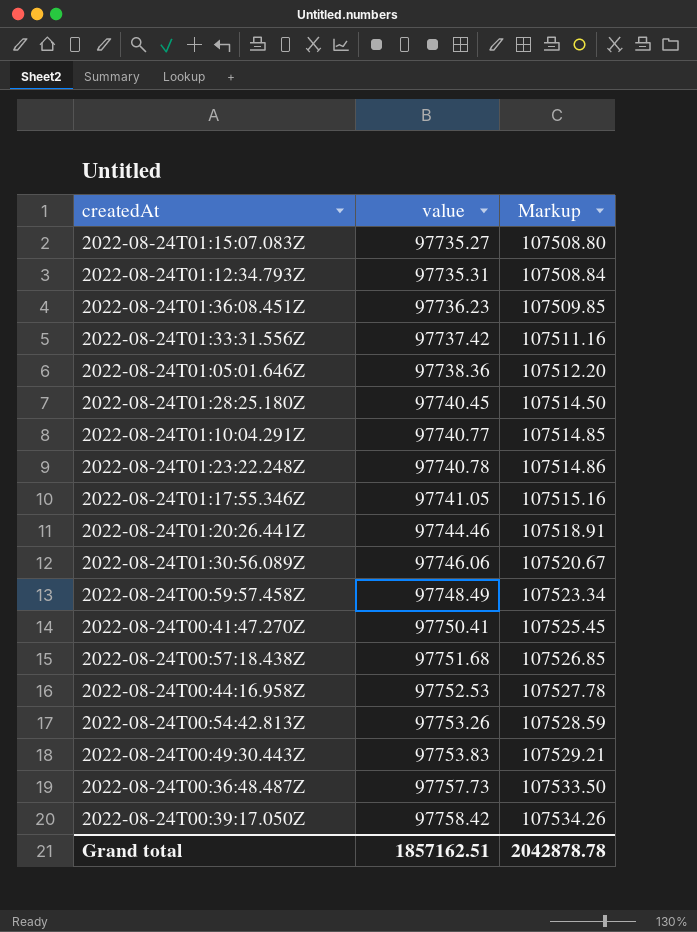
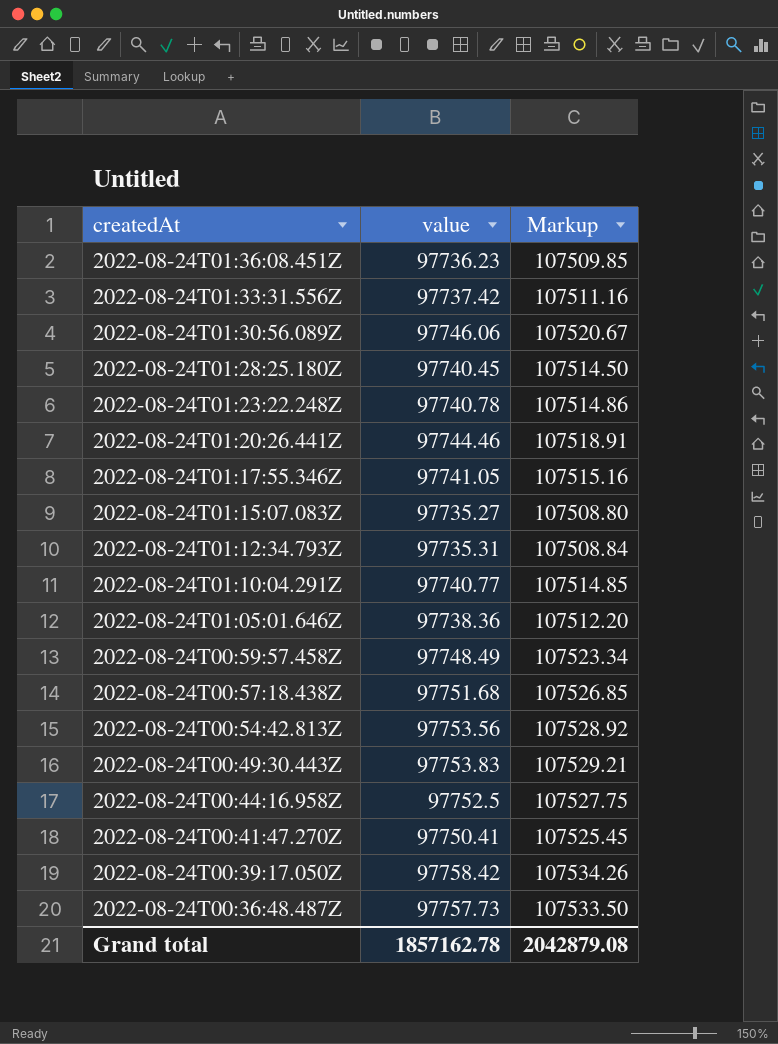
row order: value ascending -> createdAt descending
2022-08-24T00:54:42.813Z | value: 97753.26 -> 97753.56
2022-08-24T00:54:42.813Z | Markup: 107528.59 -> 107528.92
2022-08-24T00:44:16.958Z | value: 97752.53 -> 97752.5
2022-08-24T00:44:16.958Z | Markup: 107527.78 -> 107527.75
Grand total | value: 1857162.51 -> 1857162.78
Grand total | Markup: 2042878.78 -> 2042879.08

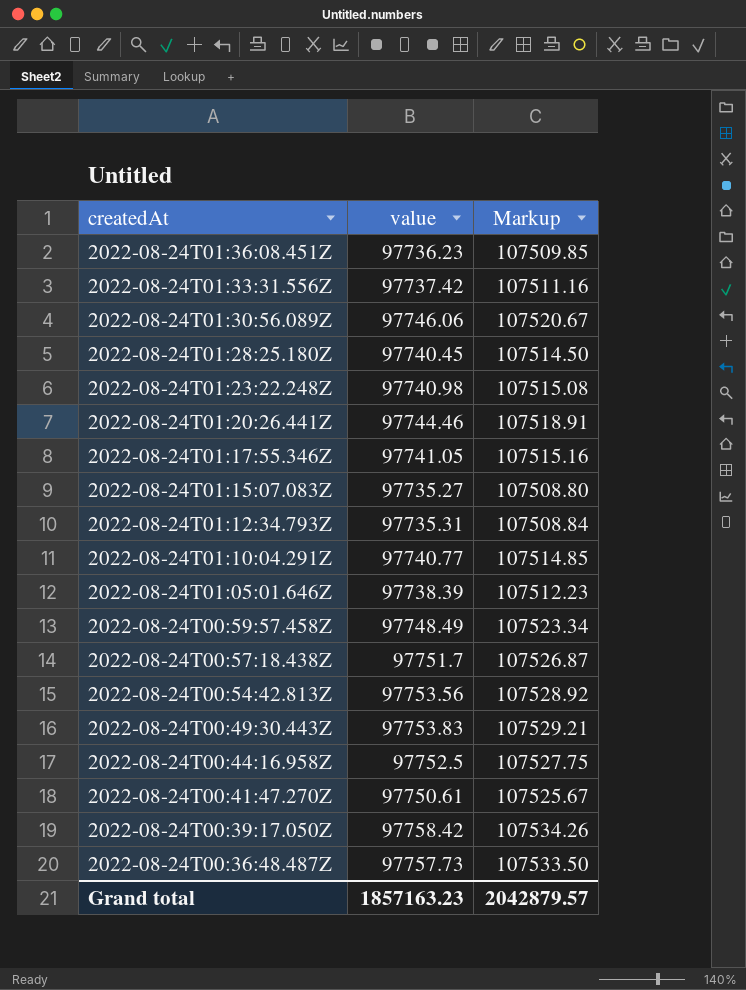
2022-08-24T01:23:22.248Z | value: 97740.78 -> 97740.98
2022-08-24T01:23:22.248Z | Markup: 107514.86 -> 107515.08
2022-08-24T01:05:01.646Z | value: 97738.36 -> 97738.39
2022-08-24T01:05:01.646Z | Markup: 107512.20 -> 107512.23
2022-08-24T00:57:18.438Z | value: 97751.68 -> 97751.7
2022-08-24T00:57:18.438Z | Markup: 107526.85 -> 107526.87
2022-08-24T00:41:47.270Z | value: 97750.41 -> 97750.61
2022-08-24T00:41:47.270Z | Markup: 107525.45 -> 107525.67
Grand total | value: 1857162.78 -> 1857163.23
Grand total | Markup: 2042879.08 -> 2042879.57

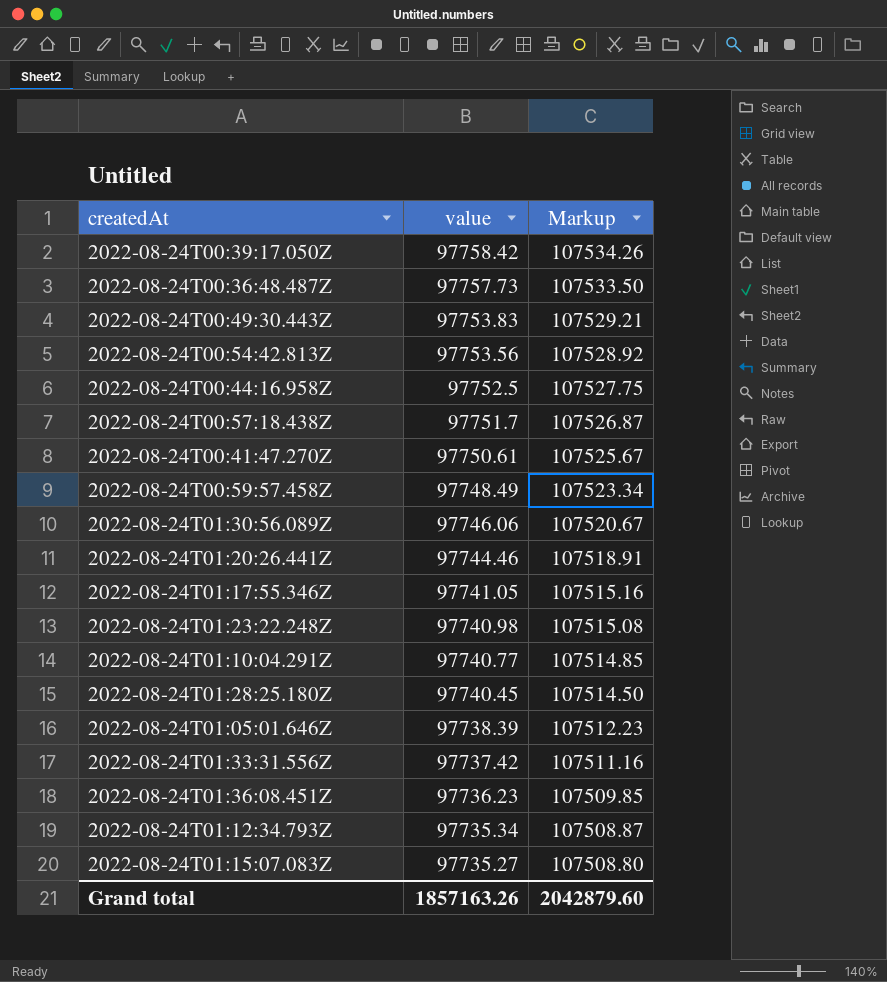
row order: createdAt descending -> value descending
2022-08-24T01:12:34.793Z | value: 97735.31 -> 97735.34
2022-08-24T01:12:34.793Z | Markup: 107508.84 -> 107508.87
Grand total | value: 1857163.23 -> 1857163.26
Grand total | Markup: 2042879.57 -> 2042879.60

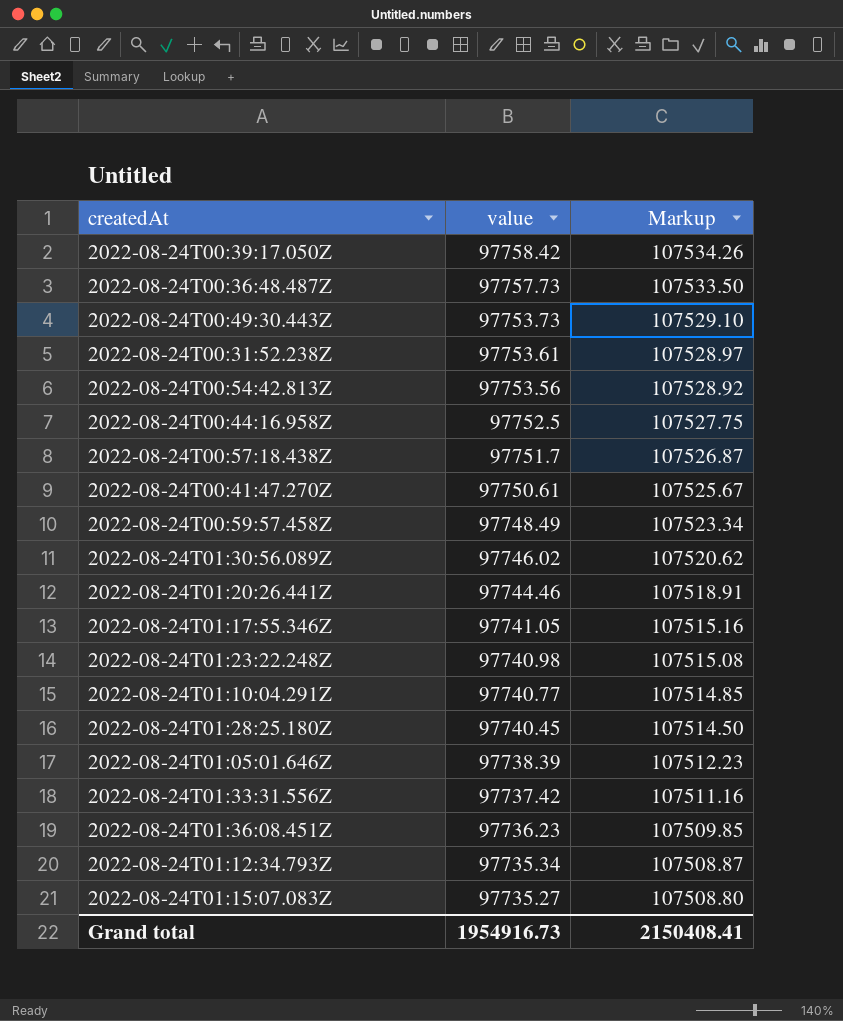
2022-08-24T00:49:30.443Z | value: 97753.83 -> 97753.73
2022-08-24T00:49:30.443Z | Markup: 107529.21 -> 107529.10
row 2022-08-24T00:31:52.238Z: none -> 97753.61 | 107528.97
2022-08-24T01:30:56.089Z | value: 97746.06 -> 97746.02
2022-08-24T01:30:56.089Z | Markup: 107520.67 -> 107520.62
Grand total | value: 1857163.26 -> 1954916.73
Grand total | Markup: 2042879.60 -> 2150408.41

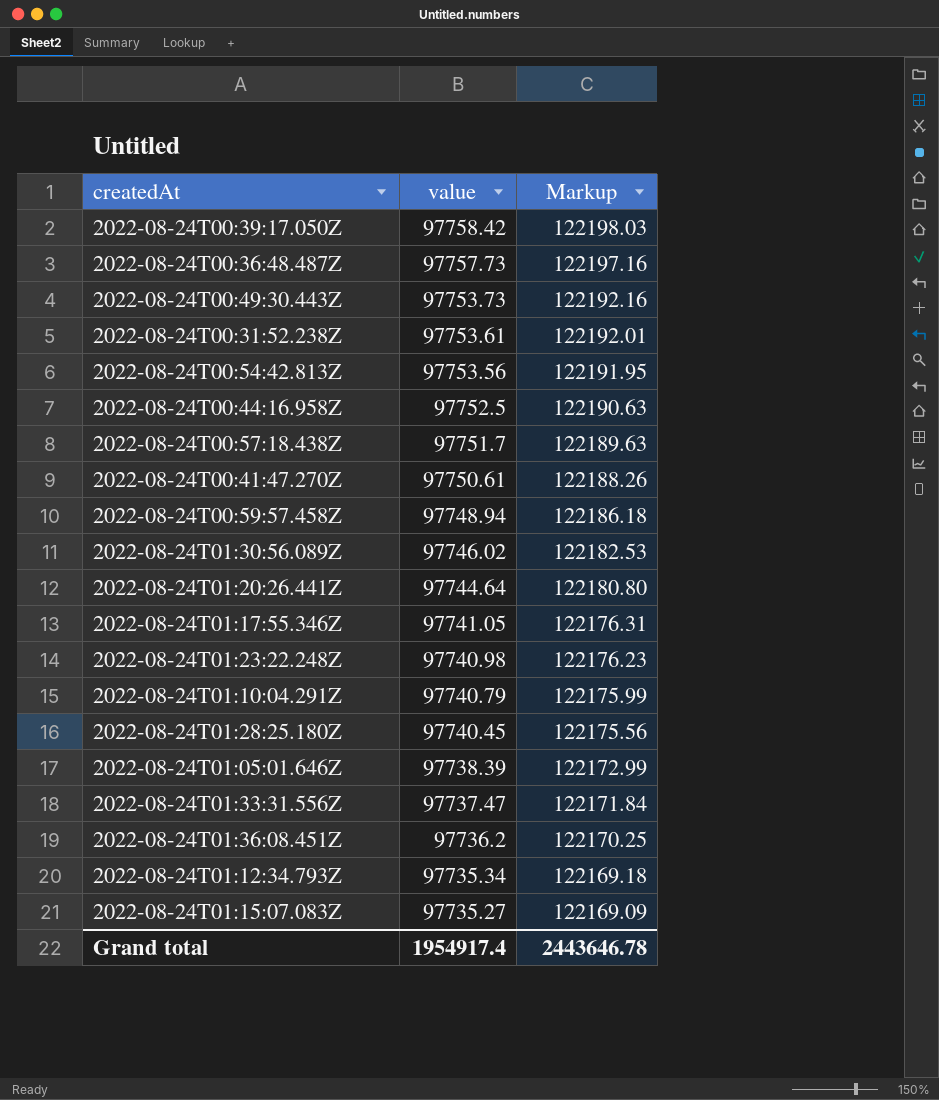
column Markup | formula: [value] * 1.1 -> [value] * 1.25
2022-08-24T00:59:57.458Z | value: 97748.49 -> 97748.94
2022-08-24T01:20:26.441Z | value: 97744.46 -> 97744.64
2022-08-24T01:10:04.291Z | value: 97740.77 -> 97740.79
2022-08-24T01:33:31.556Z | value: 97737.42 -> 97737.47
2022-08-24T01:36:08.451Z | value: 97736.23 -> 97736.2
Grand total | value: 1954916.73 -> 1954917.4
Grand total | Markup: 2150408.41 -> 2443646.78

